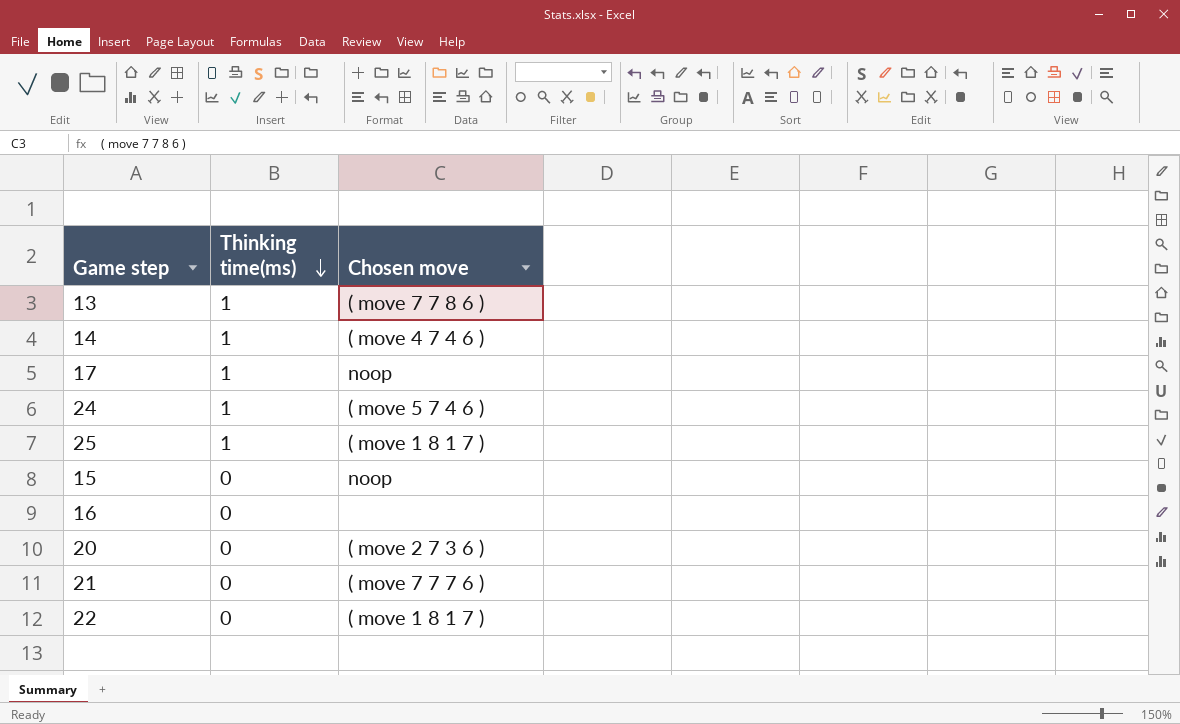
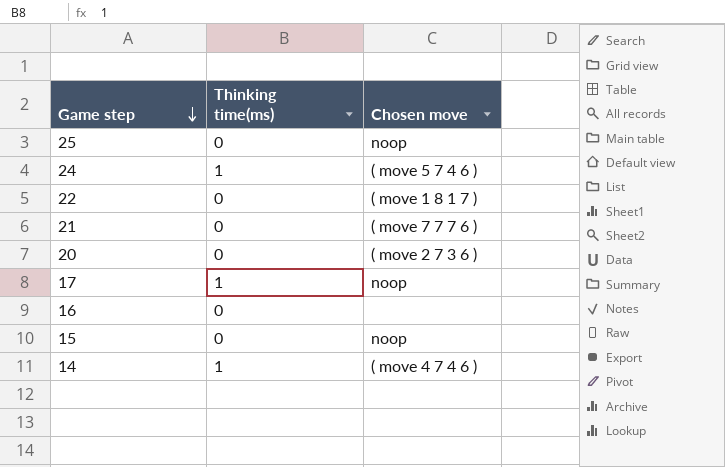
row order: Thinking time(ms) descending -> Game step descending
row 13: 1 | ( move 7 7 8 6 ) -> none
25 | Thinking time(ms): 1 -> 0
25 | Chosen move: ( move 1 8 1 7 ) -> noop

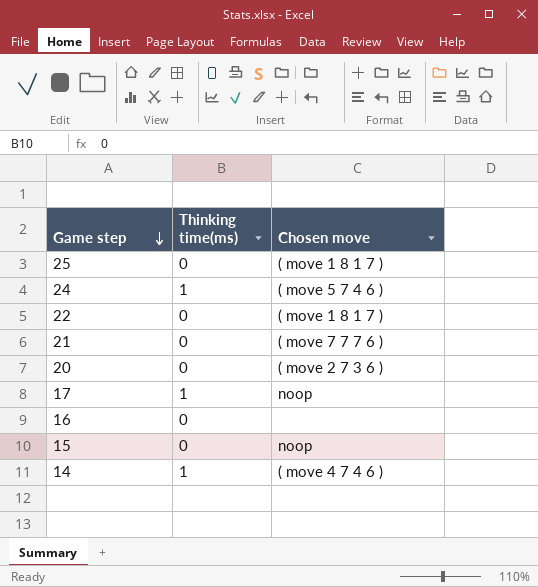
25 | Chosen move: noop -> ( move 1 8 1 7 )

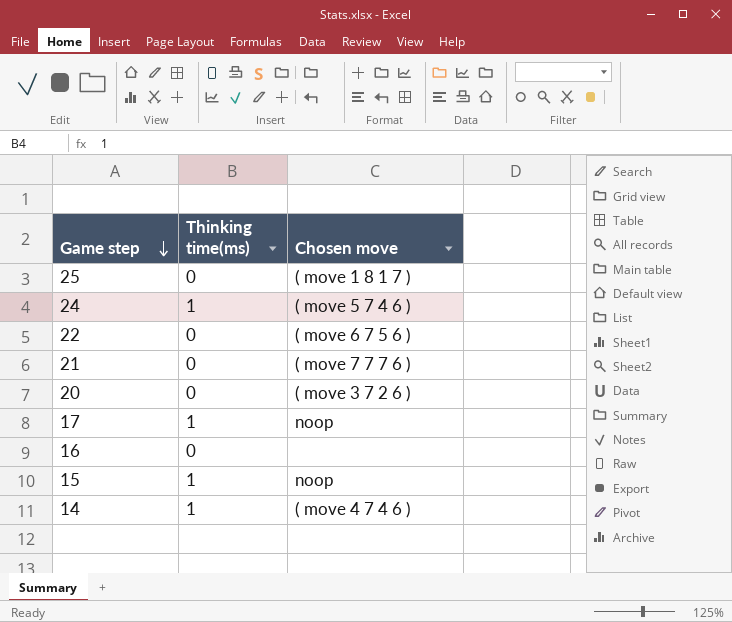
22 | Chosen move: ( move 1 8 1 7 ) -> ( move 6 7 5 6 )
20 | Chosen move: ( move 2 7 3 6 ) -> ( move 3 7 2 6 )
15 | Thinking time(ms): 0 -> 1

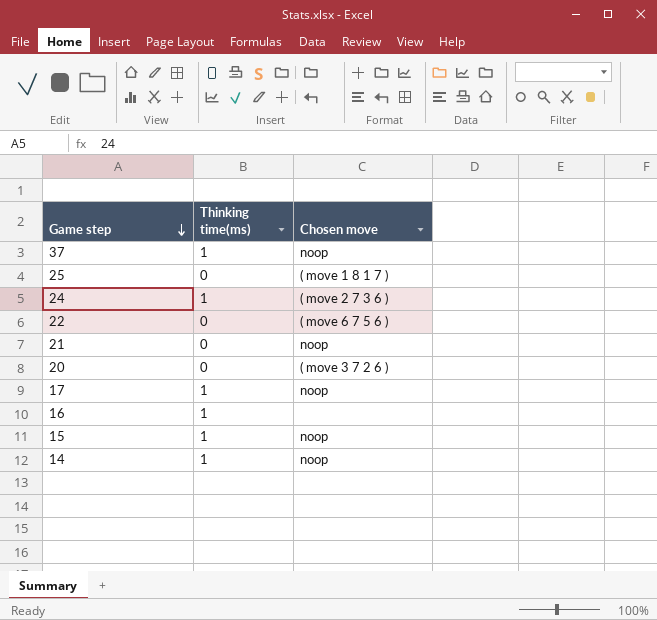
row 37: none -> 1 | noop
24 | Chosen move: ( move 5 7 4 6 ) -> ( move 2 7 3 6 )
21 | Chosen move: ( move 7 7 7 6 ) -> noop
16 | Thinking time(ms): 0 -> 1
14 | Chosen move: ( move 4 7 4 6 ) -> noop

